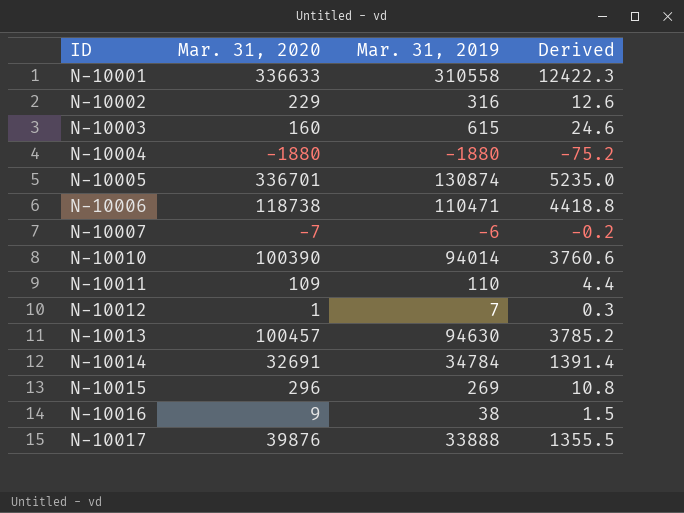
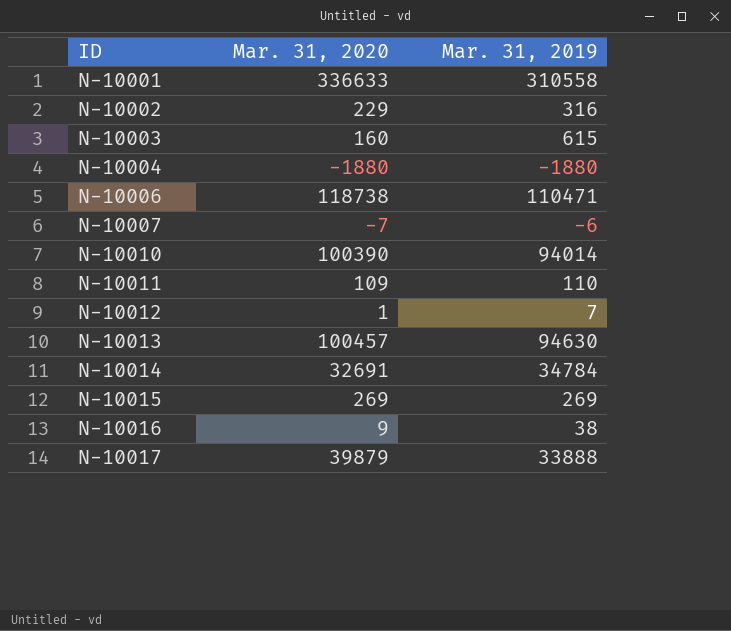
column Derived | formula: [Mar. 31, 2019] * 0.04 -> none
row N-10005: 336701 | 130874 | 5235.0 -> none
N-10015 | Mar. 31, 2020: 296 -> 269
N-10017 | Mar. 31, 2020: 39876 -> 39879

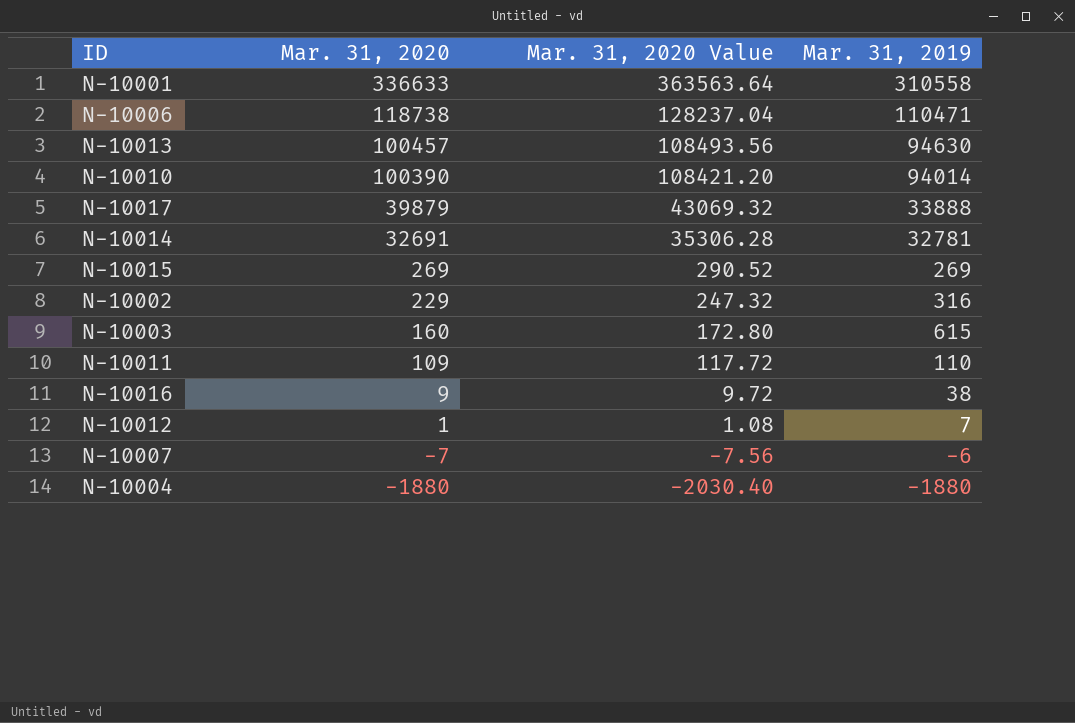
row order: ID ascending -> Mar. 31, 2020 descending
column Mar. 31, 2020 Value | formula: none -> [Mar. 31, 2020] * 1.08
N-10014 | Mar. 31, 2019: 34784 -> 32781

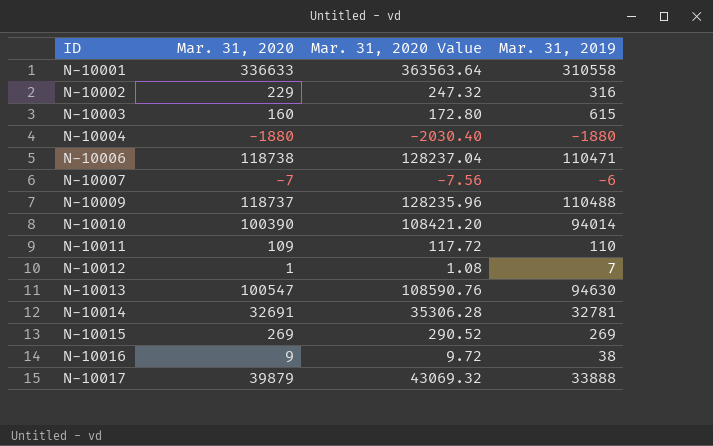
row order: Mar. 31, 2020 descending -> ID ascending
row N-10009: none -> 118737 | 128235.96 | 110488
N-10013 | Mar. 31, 2020: 100457 -> 100547
N-10013 | Mar. 31, 2020 Value: 108493.56 -> 108590.76

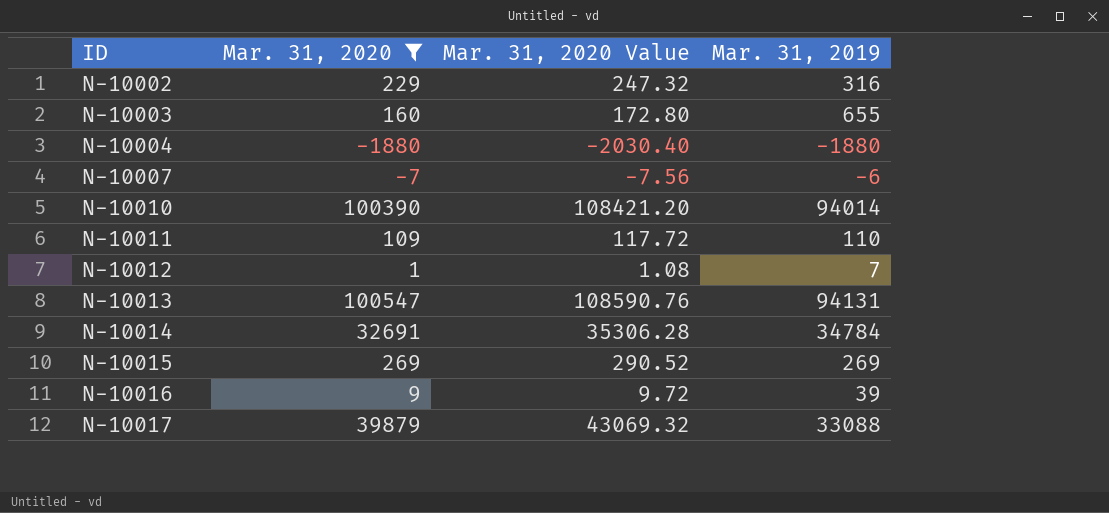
filter: none -> Mar. 31, 2020 <= 100547
N-10003 | Mar. 31, 2019: 615 -> 655
N-10013 | Mar. 31, 2019: 94630 -> 94131
N-10014 | Mar. 31, 2019: 32781 -> 34784
N-10016 | Mar. 31, 2019: 38 -> 39
N-10017 | Mar. 31, 2019: 33888 -> 33088

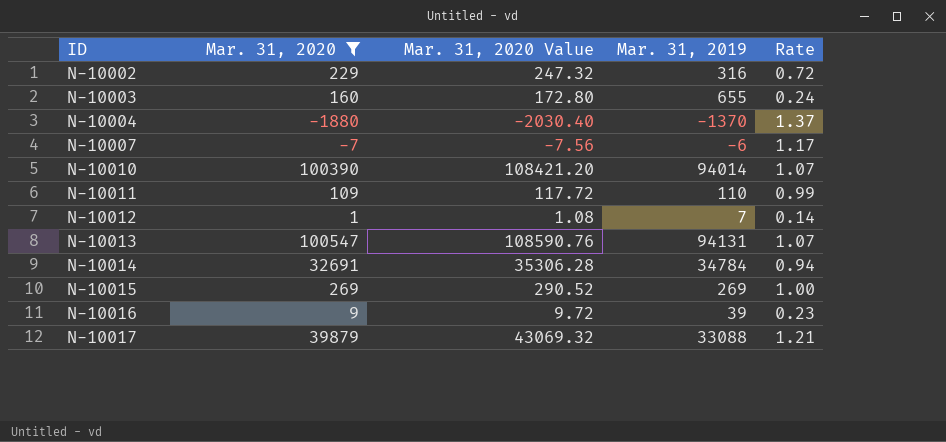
column Rate | formula: none -> [Mar. 31, 2020] / [Mar. 31, 2019]
N-10004 | Mar. 31, 2019: -1880 -> -1370

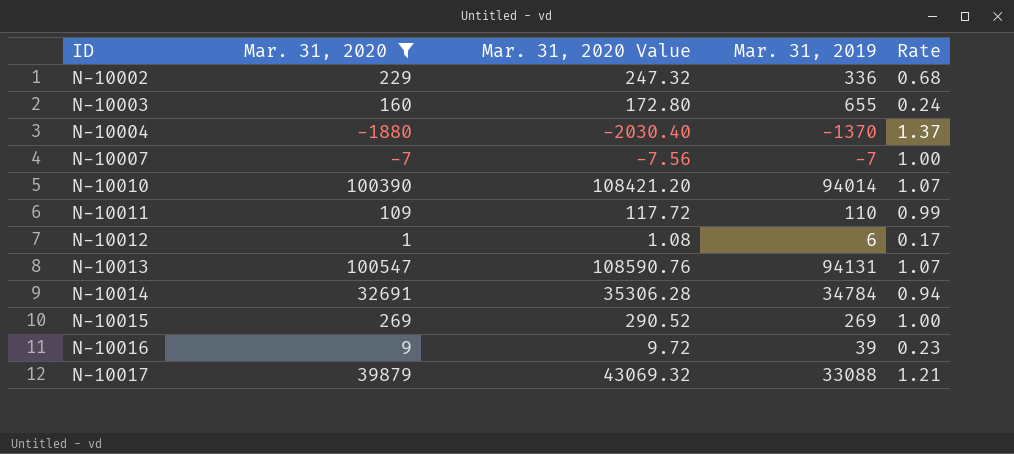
N-10002 | Mar. 31, 2019: 316 -> 336
N-10002 | Rate: 0.72 -> 0.68
N-10007 | Mar. 31, 2019: -6 -> -7
N-10007 | Rate: 1.17 -> 1.00
N-10012 | Mar. 31, 2019: 7 -> 6
N-10012 | Rate: 0.14 -> 0.17

